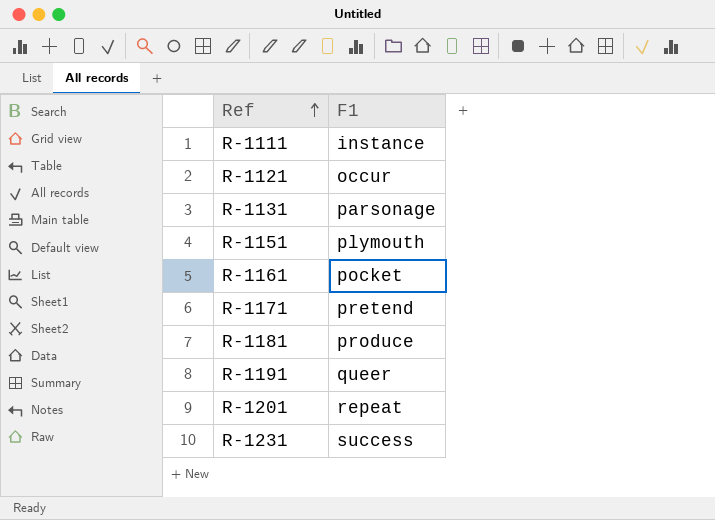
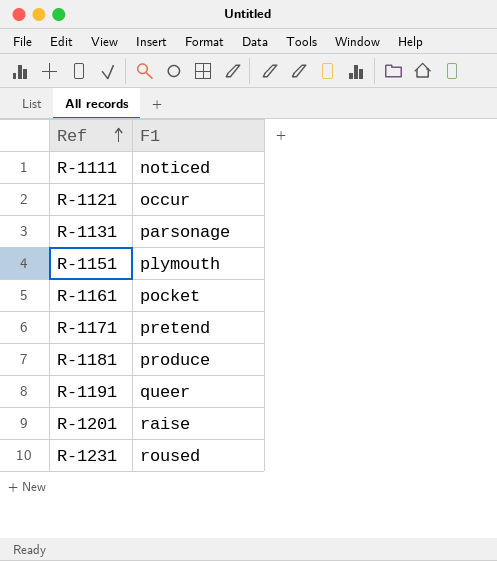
R-1111 | F1: instance -> noticed
R-1201 | F1: repeat -> raise
R-1231 | F1: success -> roused

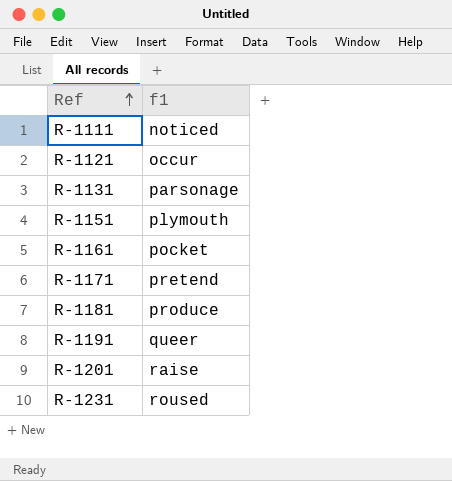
column name: F1 -> f1

